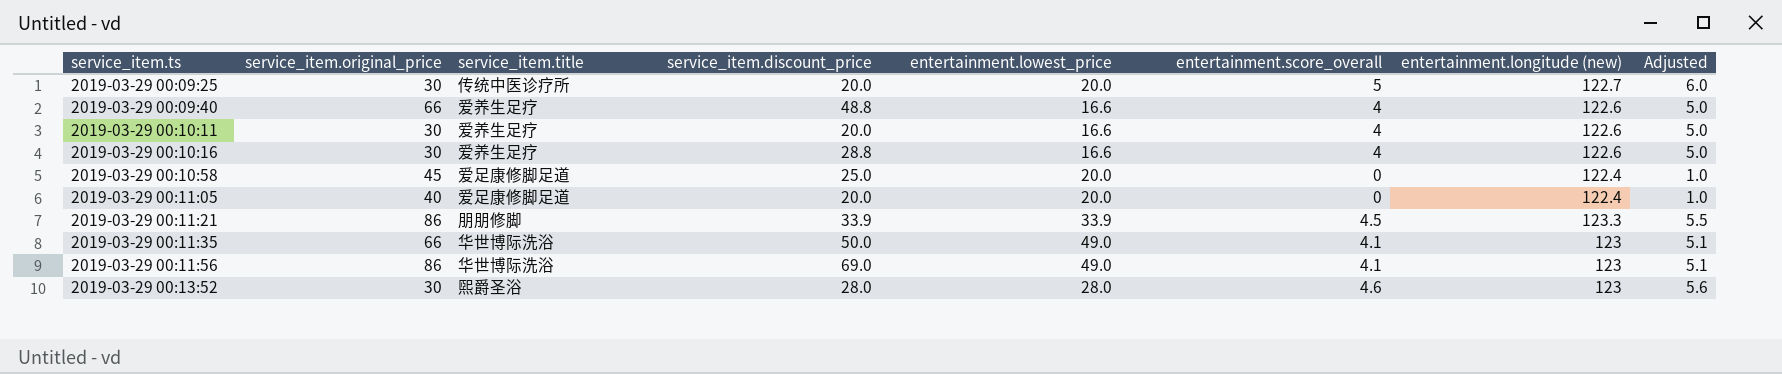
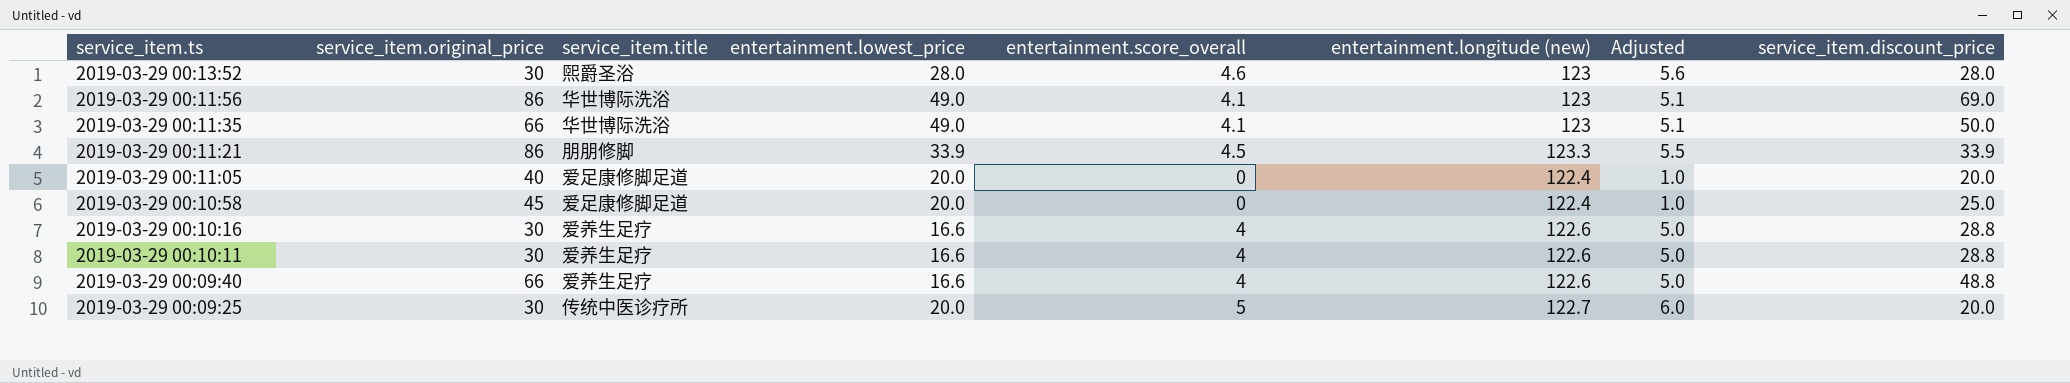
row order: service_item.ts ascending -> service_item.ts descending
column service_item.discount_price | position: 4 -> 8
2019-03-29 00:10:11 | service_item.discount_price: 20.0 -> 28.8

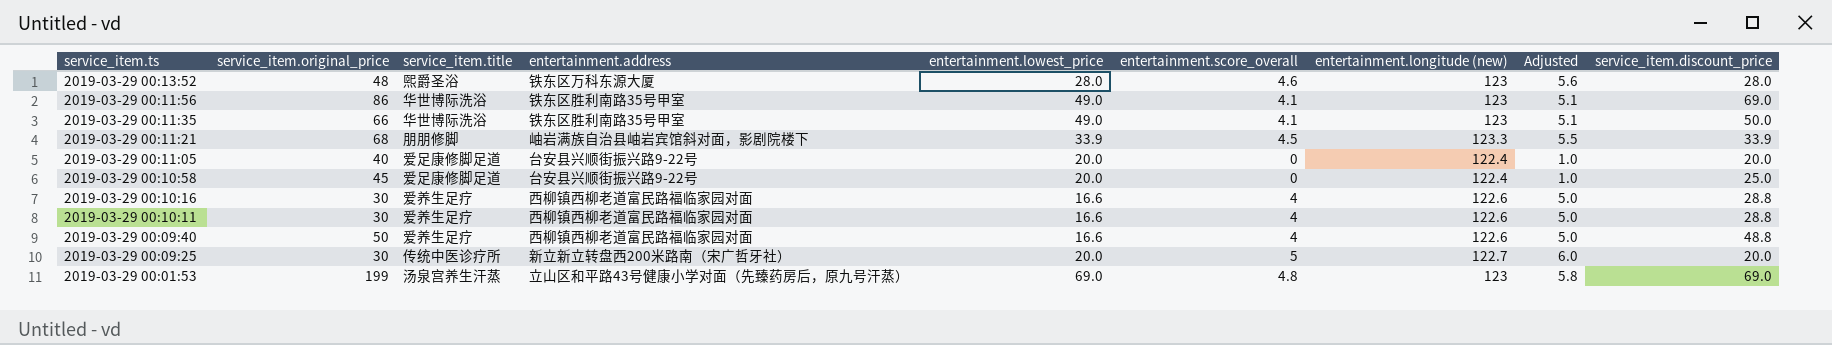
column entertainment.address | position: none -> 4
2019-03-29 00:13:52 | service_item.original_price: 30 -> 48
2019-03-29 00:11:21 | service_item.original_price: 86 -> 68
2019-03-29 00:09:40 | service_item.original_price: 66 -> 50
row 2019-03-29 00:01:53: none -> 199 | 汤泉宫养生汗蒸 | 立山区和平路43号健康小学对面（先臻药房后，原九号汗蒸） | 69.0 | 4.8 | 123 | 5.8 | 69.0

